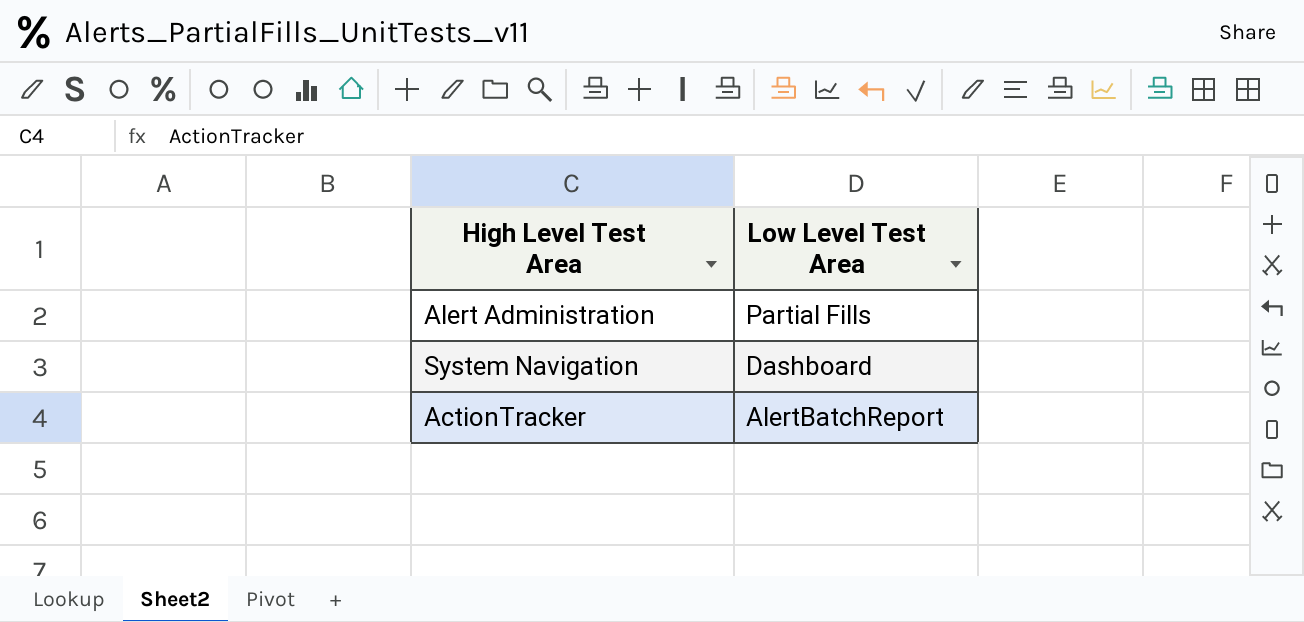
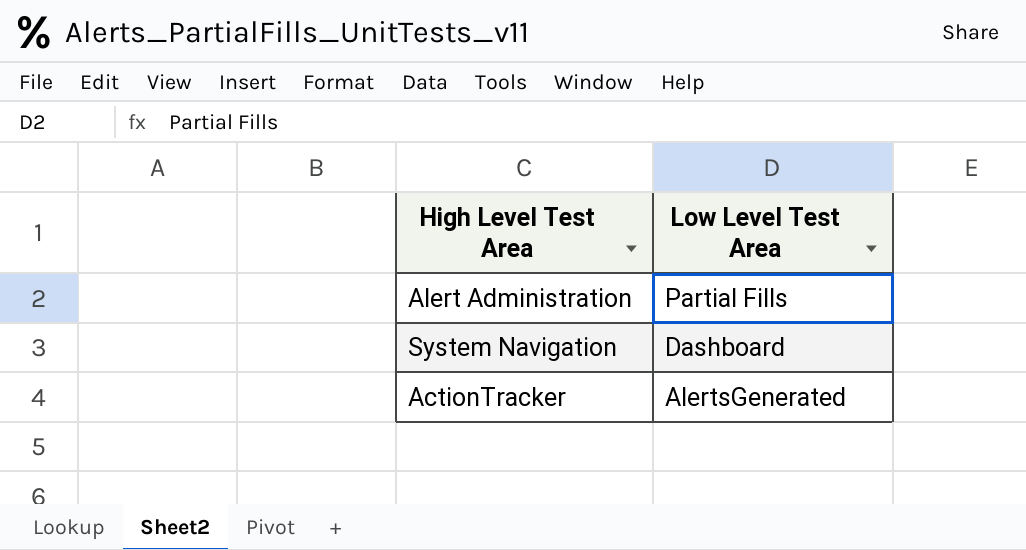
ActionTracker | Low Level Test Area: AlertBatchReport -> AlertsGenerated

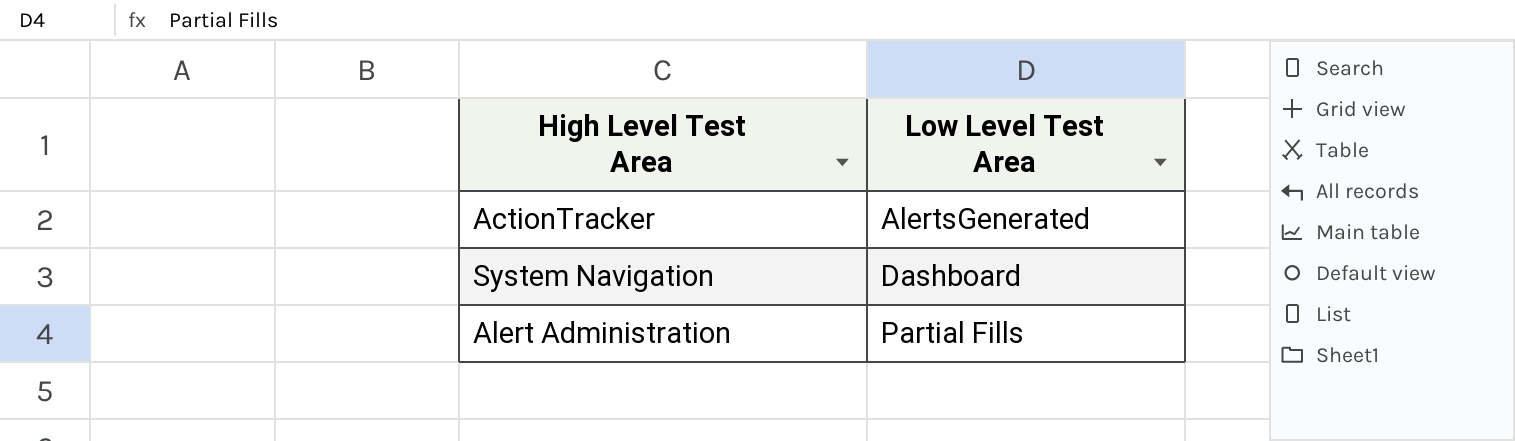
row order: Low Level Test Area descending -> Low Level Test Area ascending

